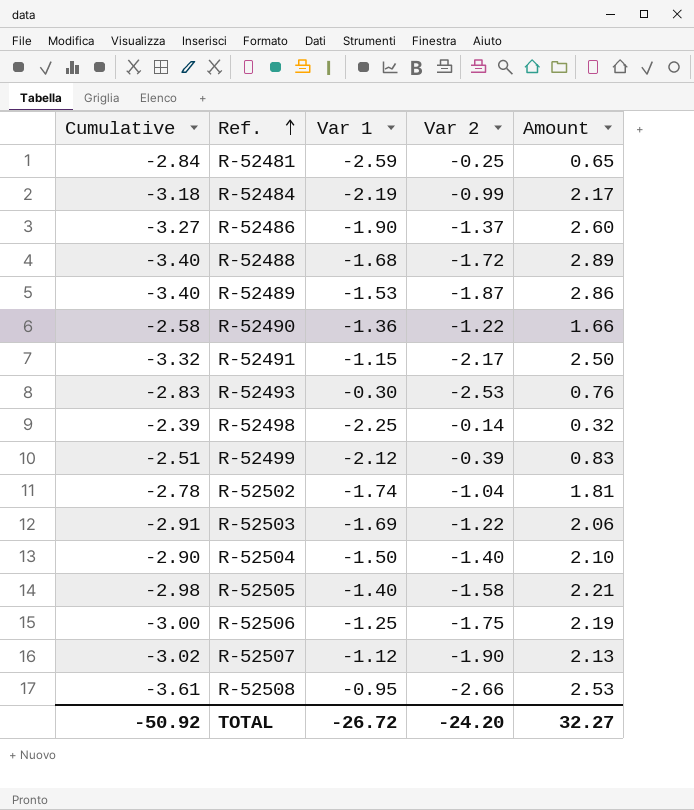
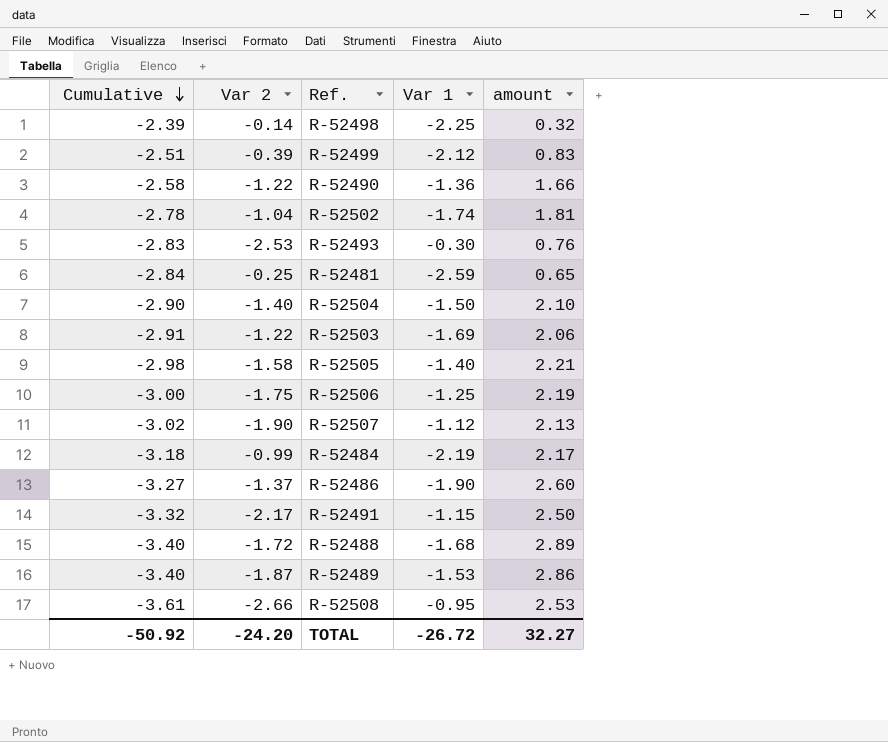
row order: Ref. ascending -> Cumulative descending
column Var 2 | position: 4 -> 2
column name: Amount -> amount

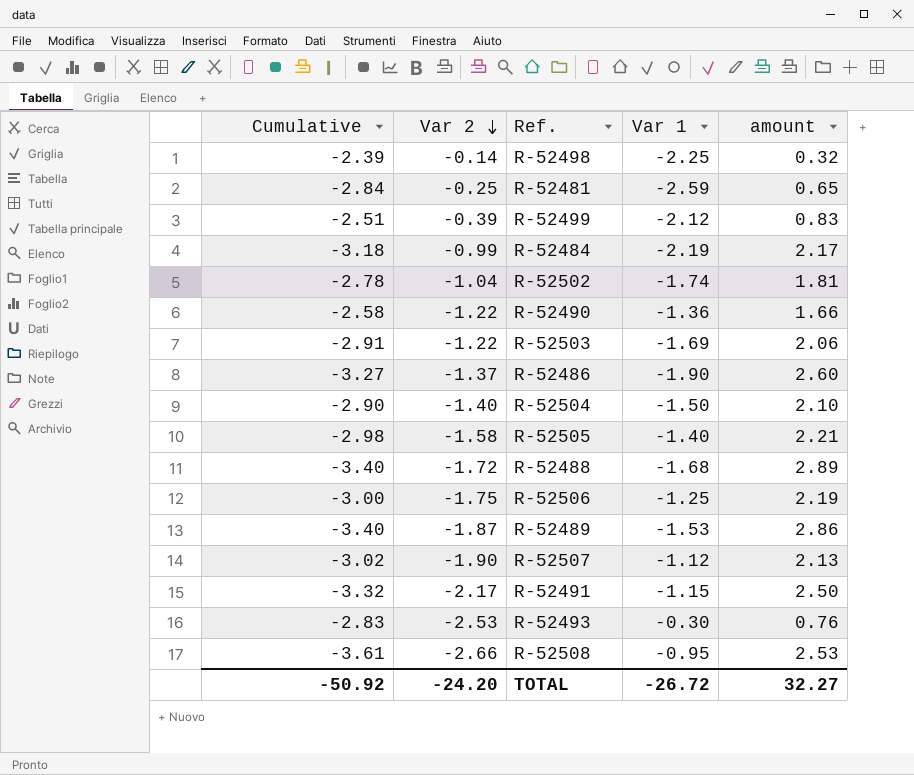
row order: Cumulative descending -> Var 2 descending

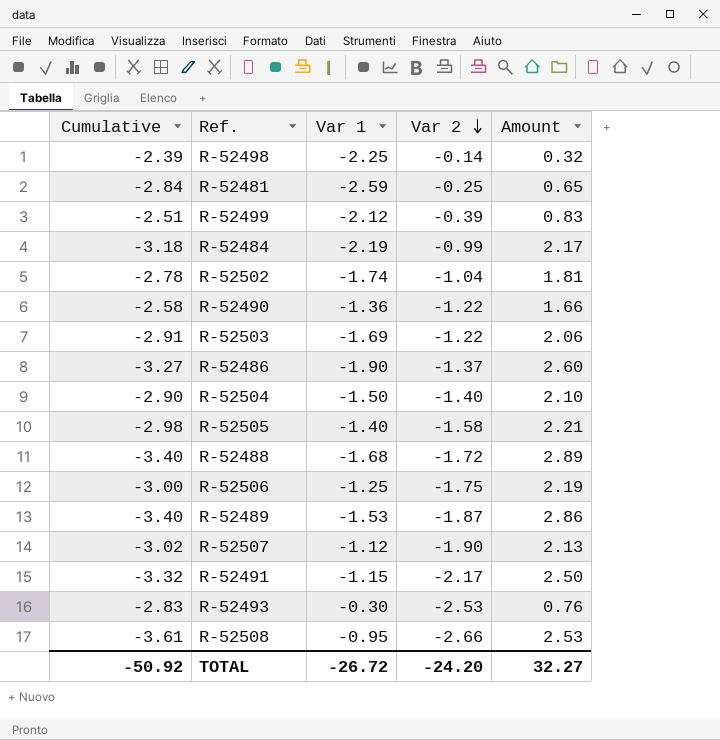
column Var 2 | position: 2 -> 4
column name: amount -> Amount

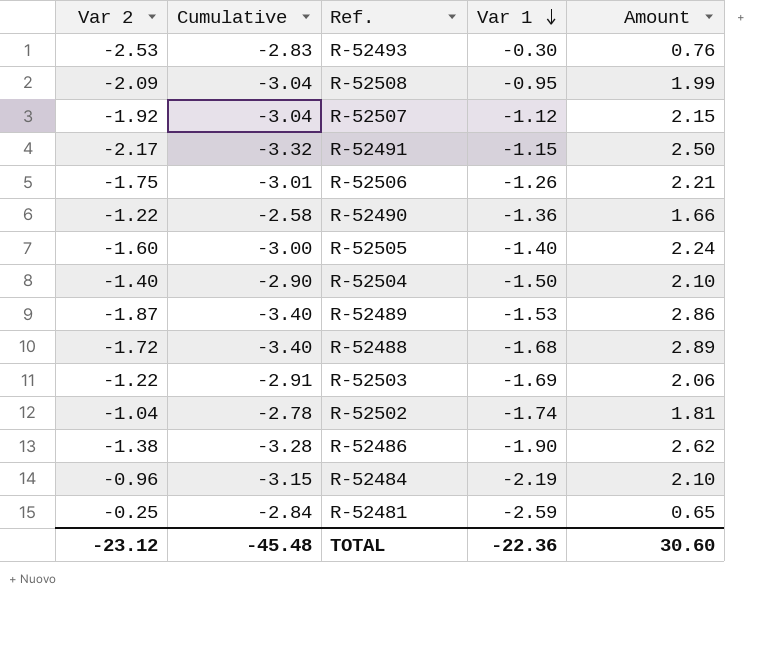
row order: Var 2 descending -> Var 1 descending
column Var 2 | position: 4 -> 1
row R-52498: -2.39 | -2.25 | -0.14 | 0.32 -> none
row R-52499: -2.51 | -2.12 | -0.39 | 0.83 -> none
R-52508 | Var 2: -2.66 -> -2.09
R-52508 | Cumulative: -3.61 -> -3.04
R-52508 | Amount: 2.53 -> 1.99
R-52507 | Var 2: -1.90 -> -1.92
R-52507 | Cumulative: -3.02 -> -3.04
R-52507 | Amount: 2.13 -> 2.15
R-52506 | Cumulative: -3.00 -> -3.01
R-52506 | Var 1: -1.25 -> -1.26
R-52506 | Amount: 2.19 -> 2.21
R-52505 | Var 2: -1.58 -> -1.60
R-52505 | Cumulative: -2.98 -> -3.00
R-52505 | Amount: 2.21 -> 2.24
R-52486 | Var 2: -1.37 -> -1.38
R-52486 | Cumulative: -3.27 -> -3.28
R-52486 | Amount: 2.60 -> 2.62
R-52484 | Var 2: -0.99 -> -0.96
R-52484 | Cumulative: -3.18 -> -3.15
R-52484 | Amount: 2.17 -> 2.10
TOTAL | Var 2: -24.20 -> -23.12
TOTAL | Cumulative: -50.92 -> -45.48
TOTAL | Var 1: -26.72 -> -22.36
TOTAL | Amount: 32.27 -> 30.60

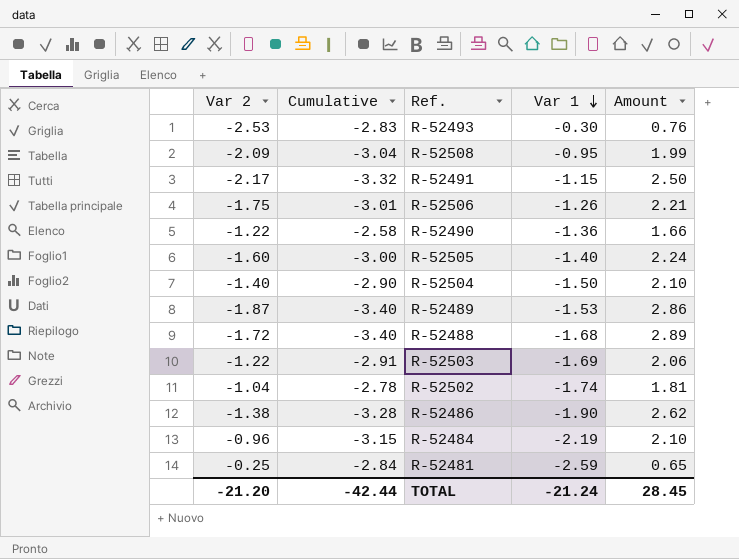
row R-52507: -1.92 | -3.04 | -1.12 | 2.15 -> none
TOTAL | Var 2: -23.12 -> -21.20
TOTAL | Cumulative: -45.48 -> -42.44
TOTAL | Var 1: -22.36 -> -21.24
TOTAL | Amount: 30.60 -> 28.45

